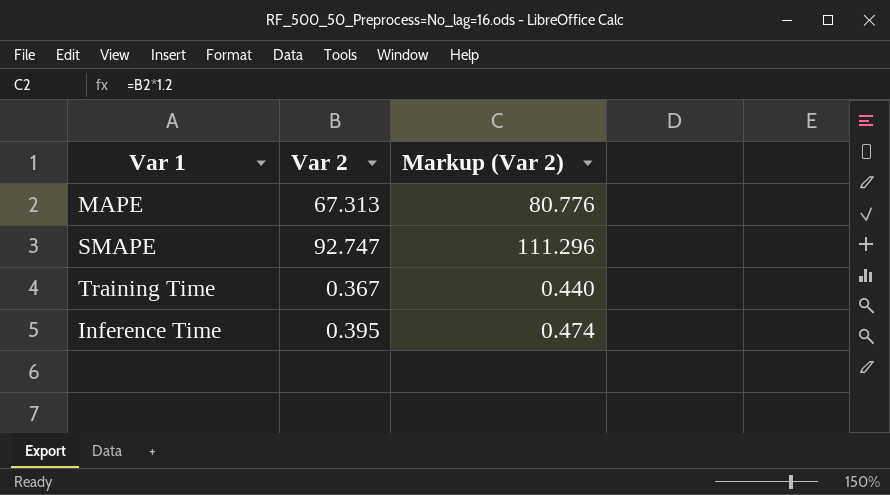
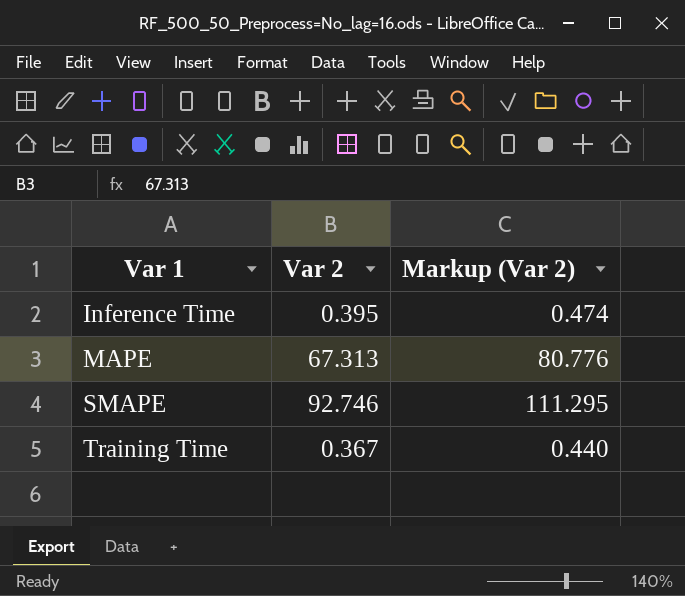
row order: none -> Var 1 ascending
SMAPE | Var 2: 92.747 -> 92.746
SMAPE | Markup (Var 2): 111.296 -> 111.295

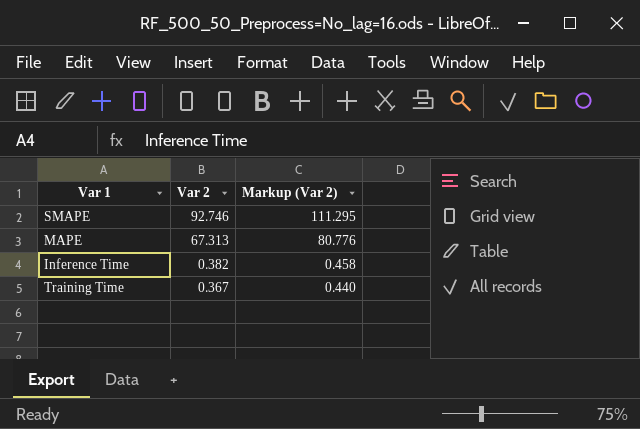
row order: Var 1 ascending -> Var 2 descending
Inference Time | Var 2: 0.395 -> 0.382
Inference Time | Markup (Var 2): 0.474 -> 0.458

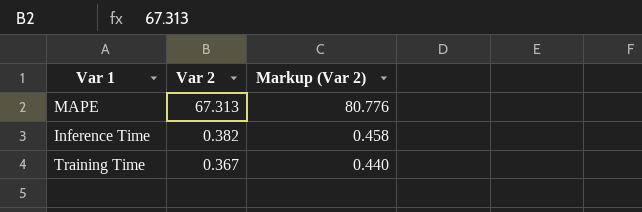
row SMAPE: 92.746 | 111.295 -> none

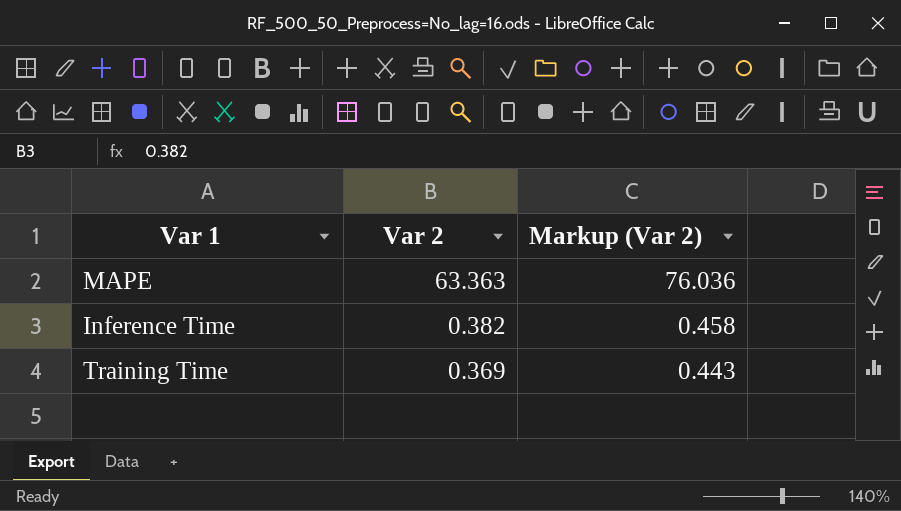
MAPE | Var 2: 67.313 -> 63.363
MAPE | Markup (Var 2): 80.776 -> 76.036
Training Time | Var 2: 0.367 -> 0.369
Training Time | Markup (Var 2): 0.440 -> 0.443

